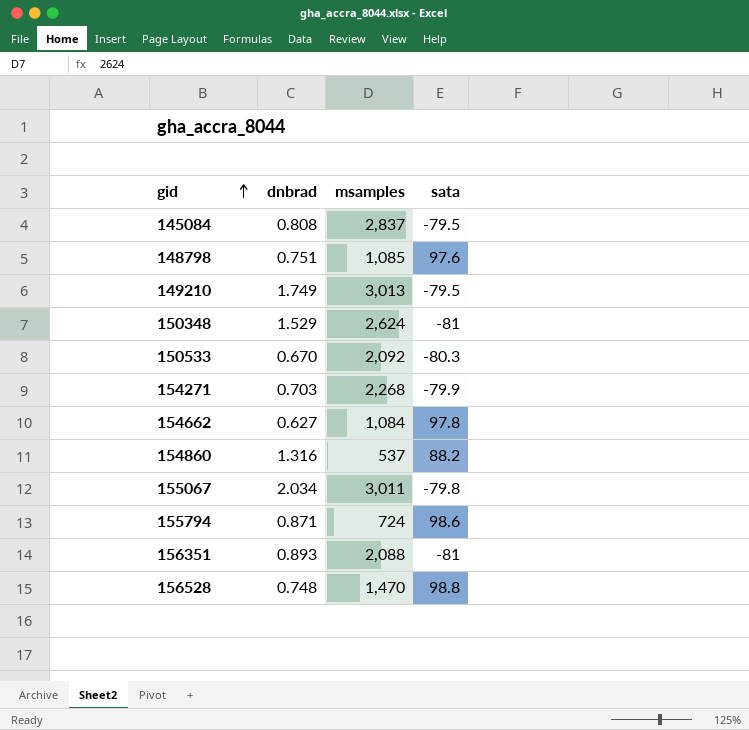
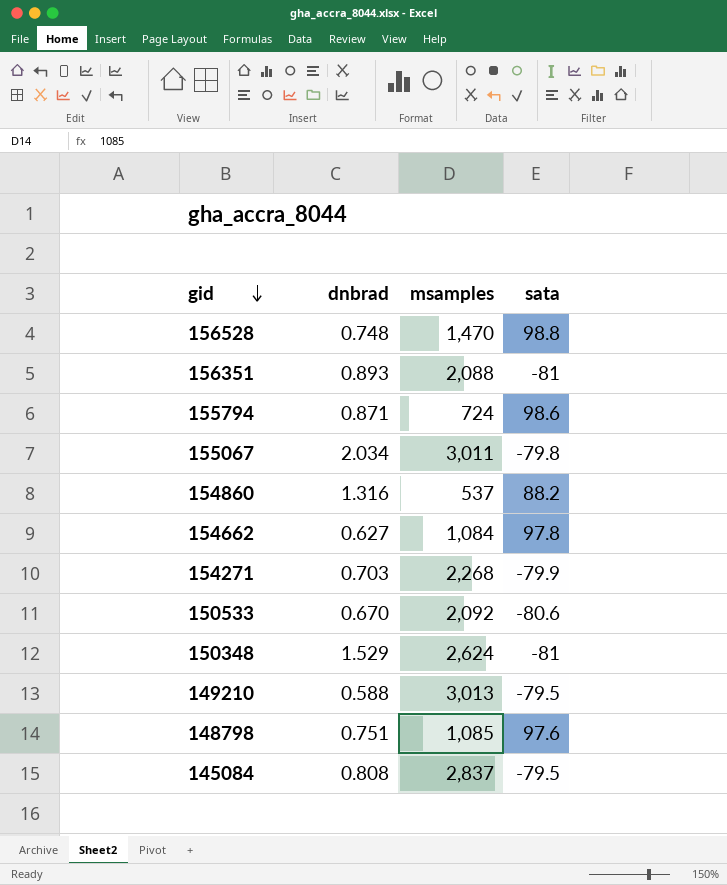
row order: gid ascending -> gid descending
150533 | sata: -80.3 -> -80.6
149210 | dnbrad: 1.749 -> 0.588

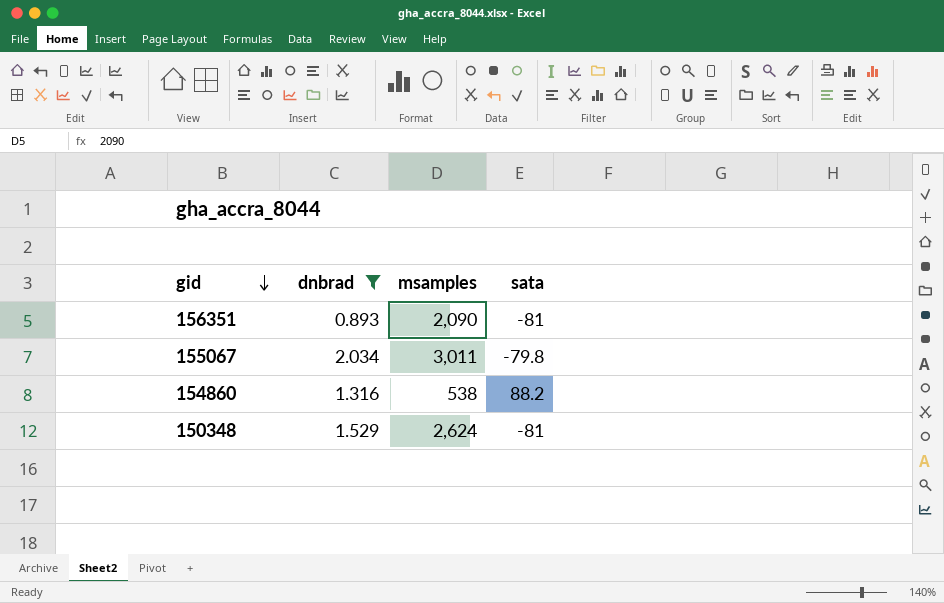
filter: none -> dnbrad >= 0.893
156351 | msamples: 2,088 -> 2,090
154860 | msamples: 537 -> 538

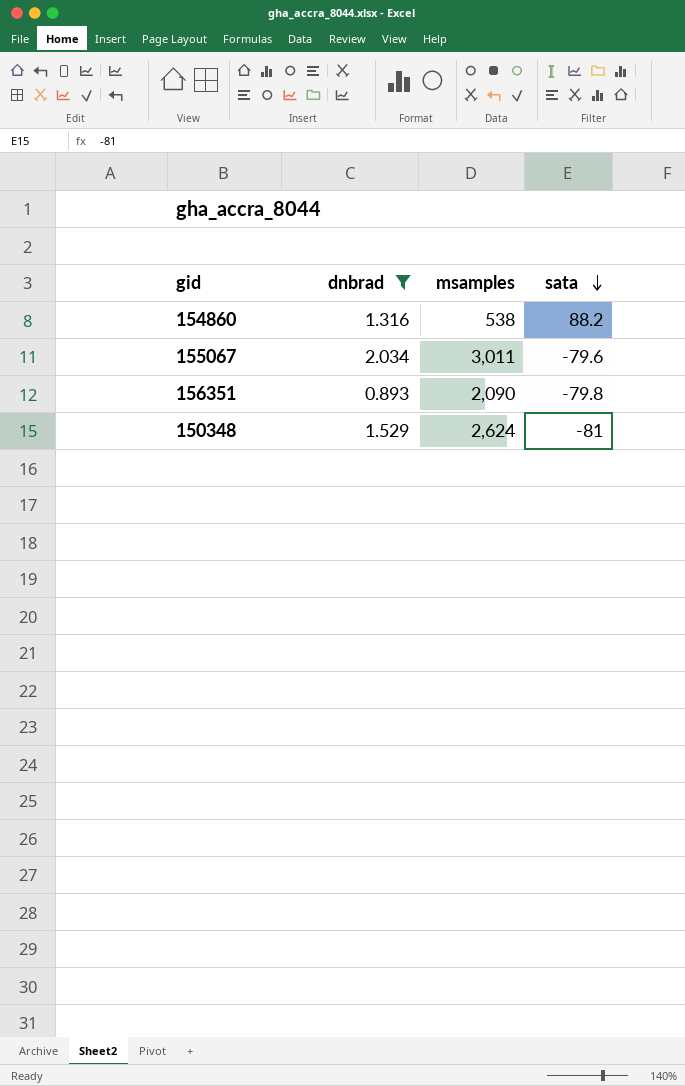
row order: gid descending -> sata descending
155067 | sata: -79.8 -> -79.6
156351 | sata: -81 -> -79.8

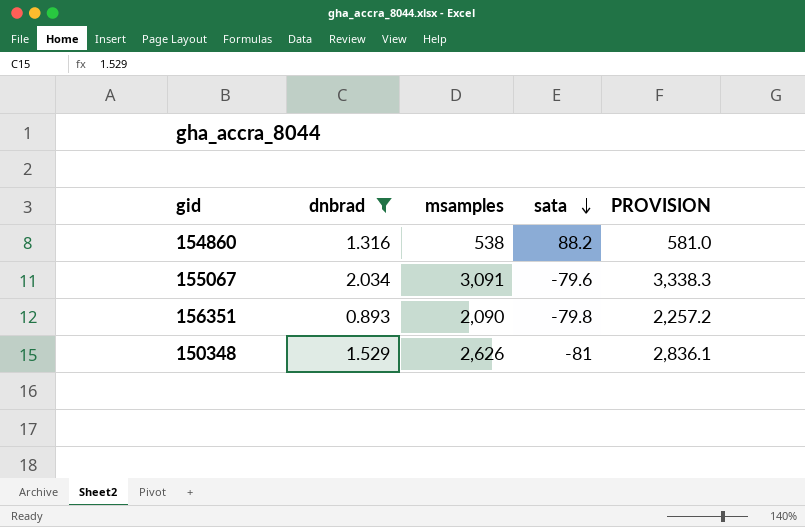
column PROVISION | formula: none -> [msamples] * 1.08
155067 | msamples: 3,011 -> 3,091
150348 | msamples: 2,624 -> 2,626

